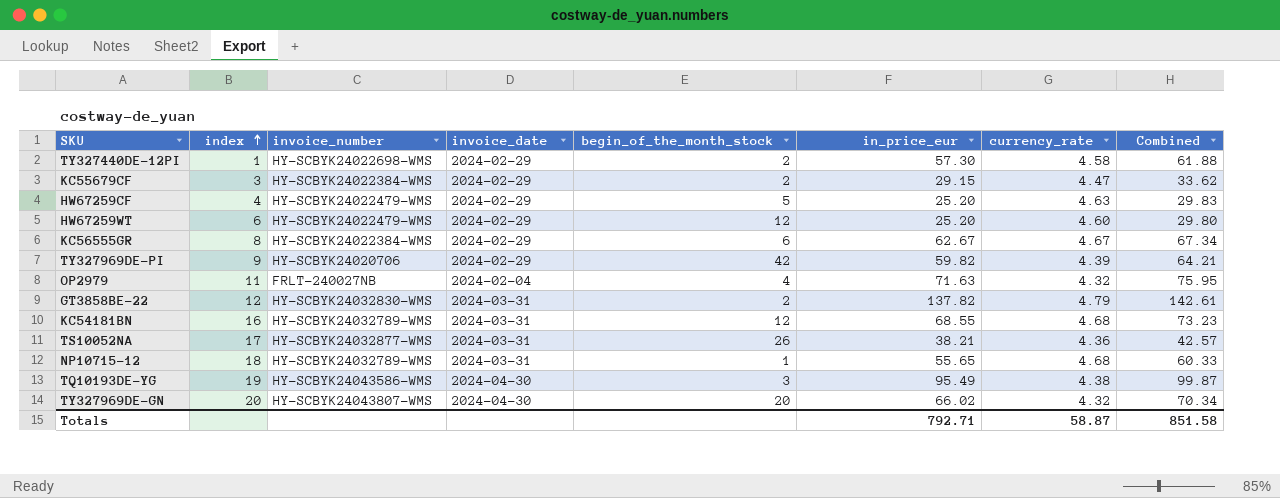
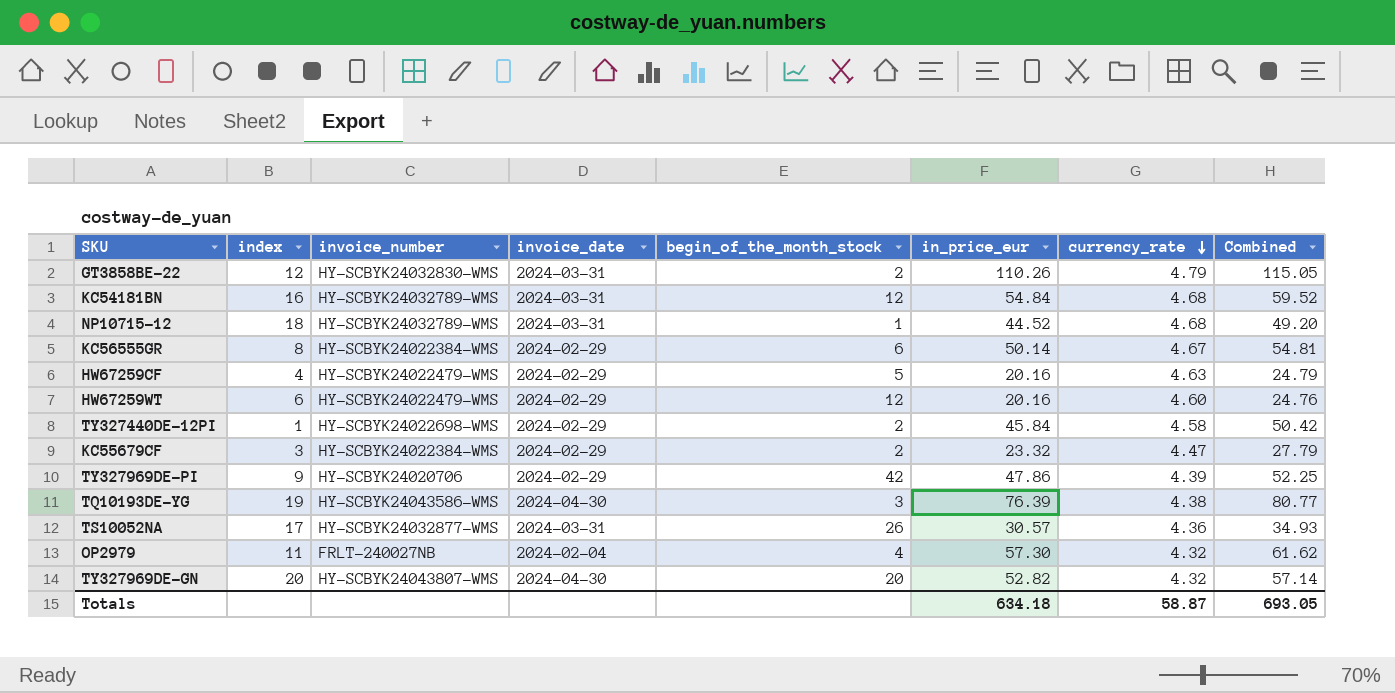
row order: index ascending -> currency_rate descending
GT3858BE-22 | in_price_eur: 137.82 -> 110.26
GT3858BE-22 | Combined: 142.61 -> 115.05
KC54181BN | in_price_eur: 68.55 -> 54.84
KC54181BN | Combined: 73.23 -> 59.52
NP10715-12 | in_price_eur: 55.65 -> 44.52
NP10715-12 | Combined: 60.33 -> 49.20
KC56555GR | in_price_eur: 62.67 -> 50.14
KC56555GR | Combined: 67.34 -> 54.81
HW67259CF | in_price_eur: 25.20 -> 20.16
HW67259CF | Combined: 29.83 -> 24.79
HW67259WT | in_price_eur: 25.20 -> 20.16
HW67259WT | Combined: 29.80 -> 24.76
TY327440DE-12PI | in_price_eur: 57.30 -> 45.84
TY327440DE-12PI | Combined: 61.88 -> 50.42
KC55679CF | in_price_eur: 29.15 -> 23.32
KC55679CF | Combined: 33.62 -> 27.79
TY327969DE-PI | in_price_eur: 59.82 -> 47.86
TY327969DE-PI | Combined: 64.21 -> 52.25
TQ10193DE-YG | in_price_eur: 95.49 -> 76.39
TQ10193DE-YG | Combined: 99.87 -> 80.77
TS10052NA | in_price_eur: 38.21 -> 30.57
TS10052NA | Combined: 42.57 -> 34.93
OP2979 | in_price_eur: 71.63 -> 57.30
OP2979 | Combined: 75.95 -> 61.62
TY327969DE-GN | in_price_eur: 66.02 -> 52.82
TY327969DE-GN | Combined: 70.34 -> 57.14
Totals | in_price_eur: 792.71 -> 634.18
Totals | Combined: 851.58 -> 693.05

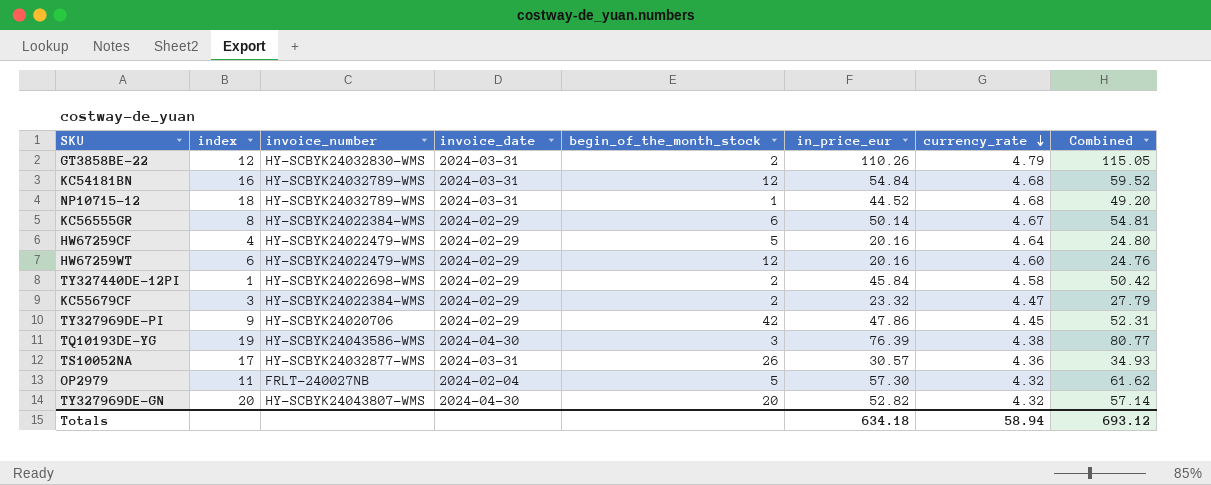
HW67259CF | currency_rate: 4.63 -> 4.64
HW67259CF | Combined: 24.79 -> 24.80
TY327969DE-PI | currency_rate: 4.39 -> 4.45
TY327969DE-PI | Combined: 52.25 -> 52.31
OP2979 | begin_of_the_month_stock: 4 -> 5
Totals | currency_rate: 58.87 -> 58.94
Totals | Combined: 693.05 -> 693.12

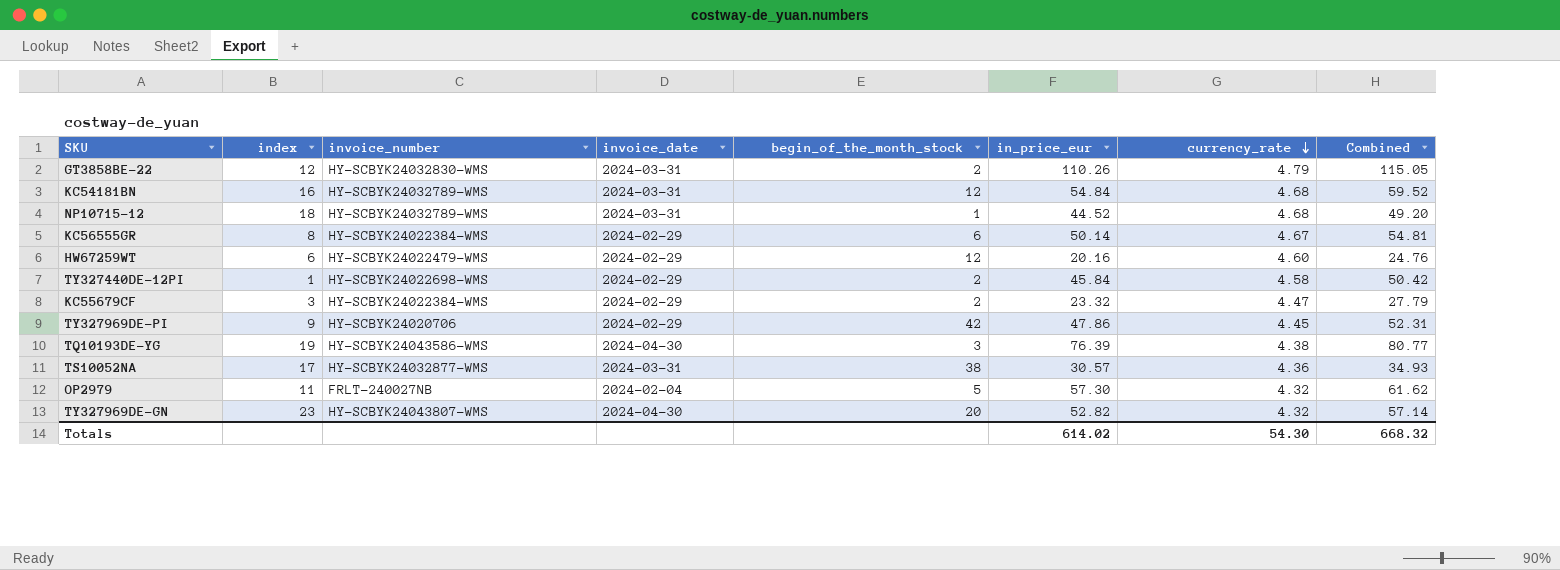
row HW67259CF: 4 | HY-SCBYK24022479-WMS | 2024-02-29 | 5 | 20.16 | 4.64 | 24.80 -> none
TS10052NA | begin_of_the_month_stock: 26 -> 38
TY327969DE-GN | index: 20 -> 23
Totals | in_price_eur: 634.18 -> 614.02
Totals | currency_rate: 58.94 -> 54.30
Totals | Combined: 693.12 -> 668.32

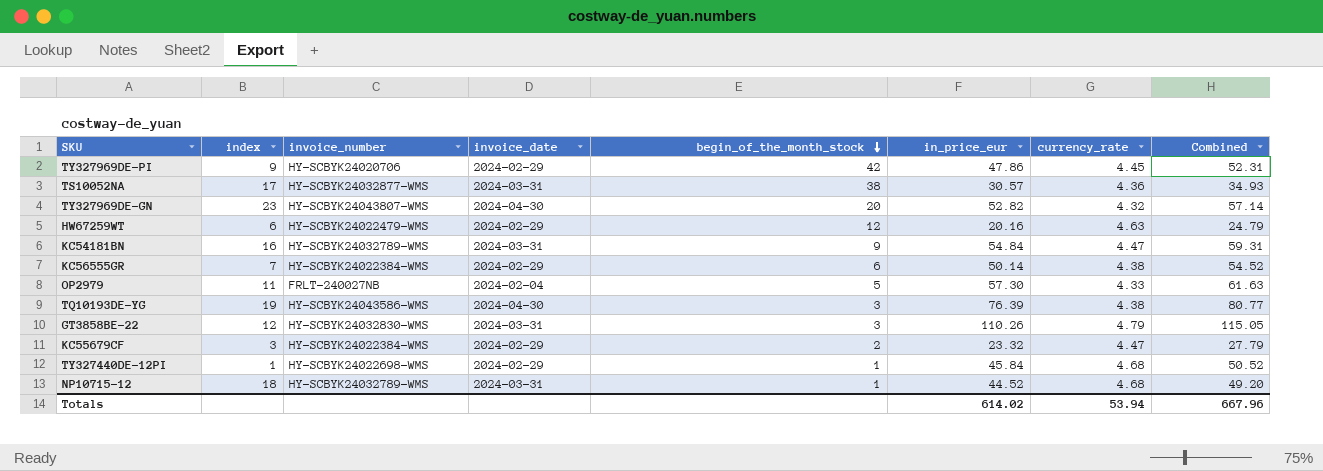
row order: currency_rate descending -> begin_of_the_month_stock descending
HW67259WT | currency_rate: 4.60 -> 4.63
HW67259WT | Combined: 24.76 -> 24.79
KC54181BN | begin_of_the_month_stock: 12 -> 9
KC54181BN | currency_rate: 4.68 -> 4.47
KC54181BN | Combined: 59.52 -> 59.31
KC56555GR | index: 8 -> 7
KC56555GR | currency_rate: 4.67 -> 4.38
KC56555GR | Combined: 54.81 -> 54.52
OP2979 | currency_rate: 4.32 -> 4.33
OP2979 | Combined: 61.62 -> 61.63
GT3858BE-22 | begin_of_the_month_stock: 2 -> 3
TY327440DE-12PI | begin_of_the_month_stock: 2 -> 1
TY327440DE-12PI | currency_rate: 4.58 -> 4.68
TY327440DE-12PI | Combined: 50.42 -> 50.52
Totals | currency_rate: 54.30 -> 53.94
Totals | Combined: 668.32 -> 667.96

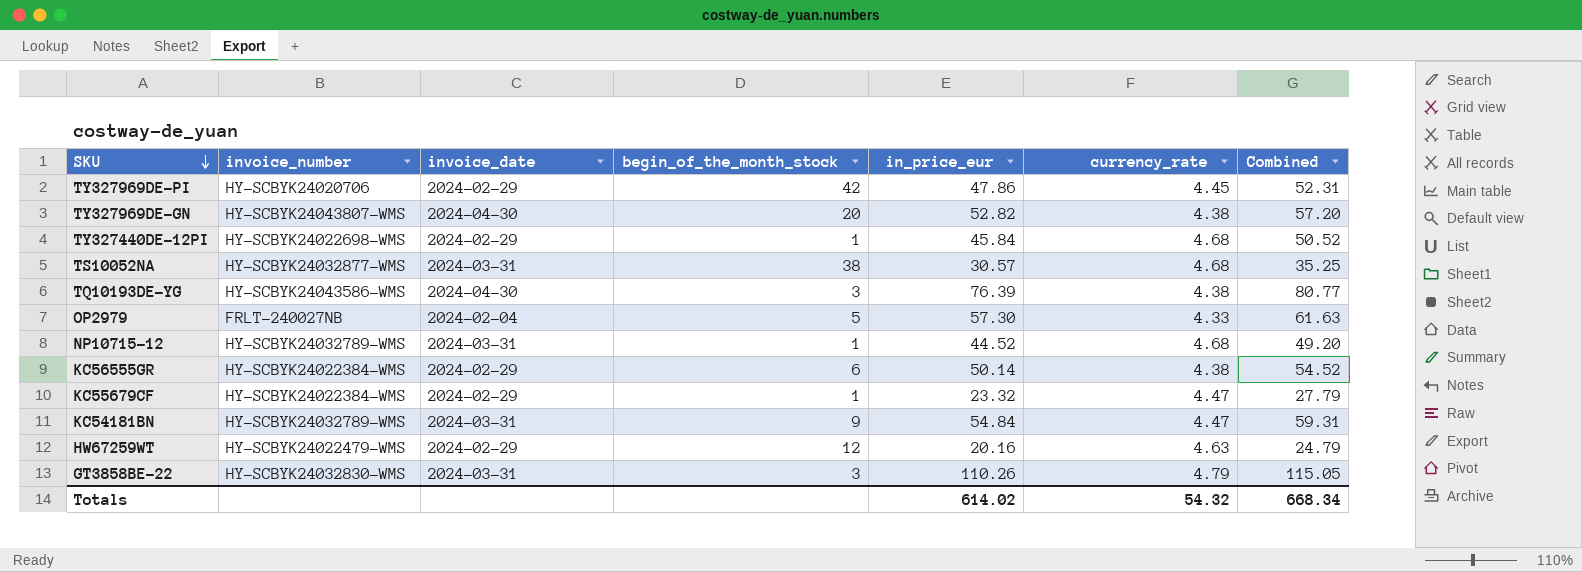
row order: begin_of_the_month_stock descending -> SKU descending
column index | position: 2 -> none
TY327969DE-GN | currency_rate: 4.32 -> 4.38
TY327969DE-GN | Combined: 57.14 -> 57.20
TS10052NA | currency_rate: 4.36 -> 4.68
TS10052NA | Combined: 34.93 -> 35.25
KC55679CF | begin_of_the_month_stock: 2 -> 1
Totals | currency_rate: 53.94 -> 54.32
Totals | Combined: 667.96 -> 668.34

